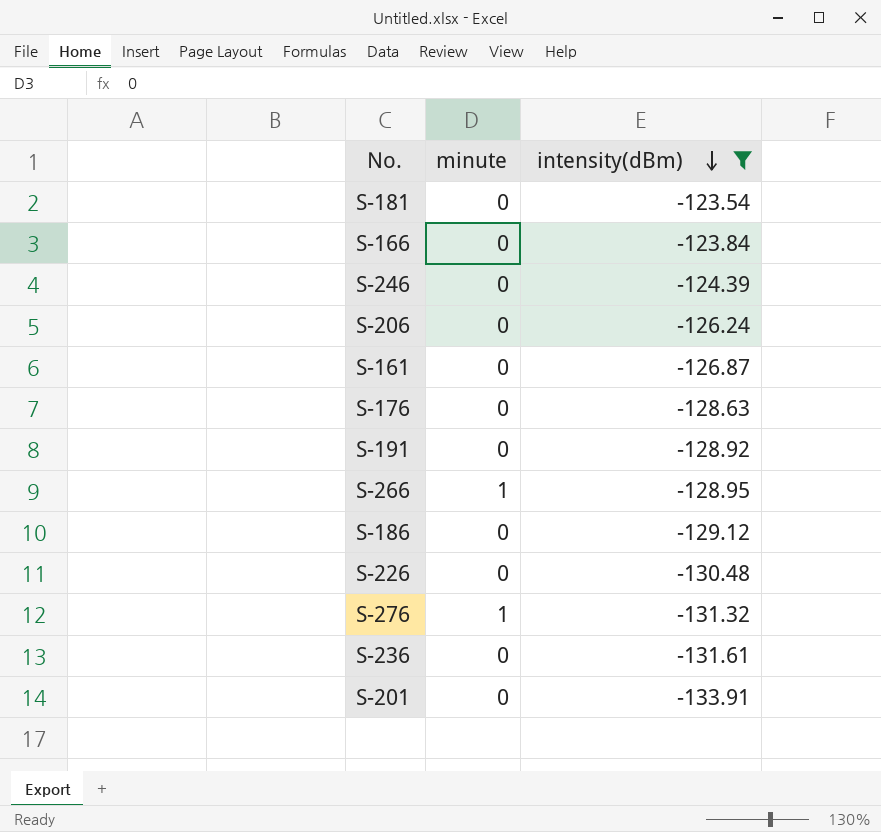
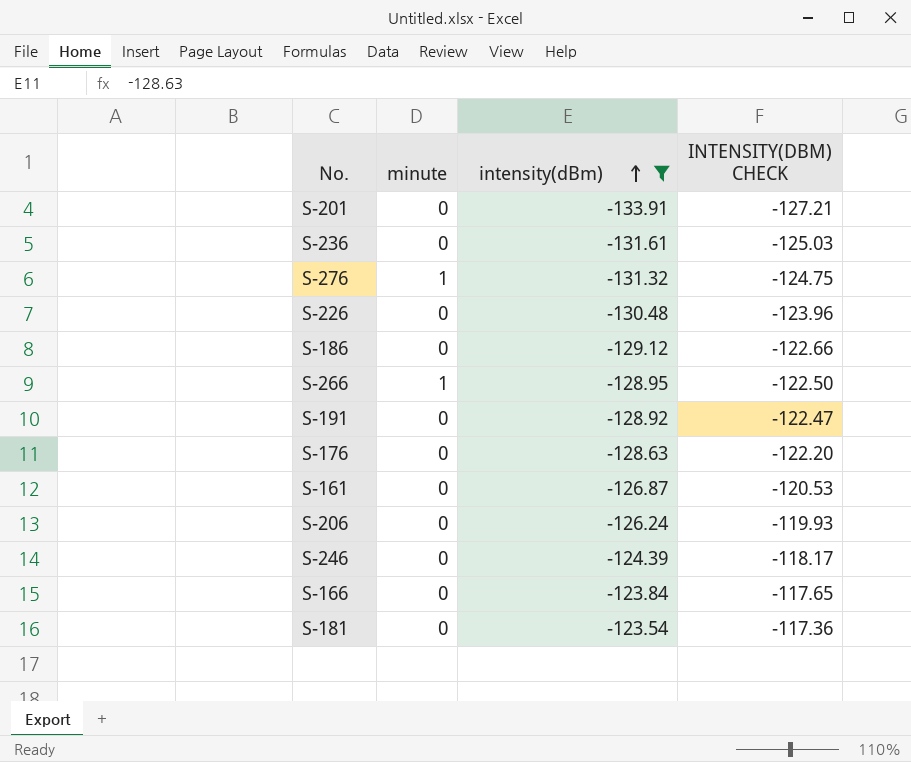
row order: intensity(dBm) descending -> intensity(dBm) ascending
column INTENSITY(DBM) CHECK | formula: none -> [intensity(dBm)] * 0.95

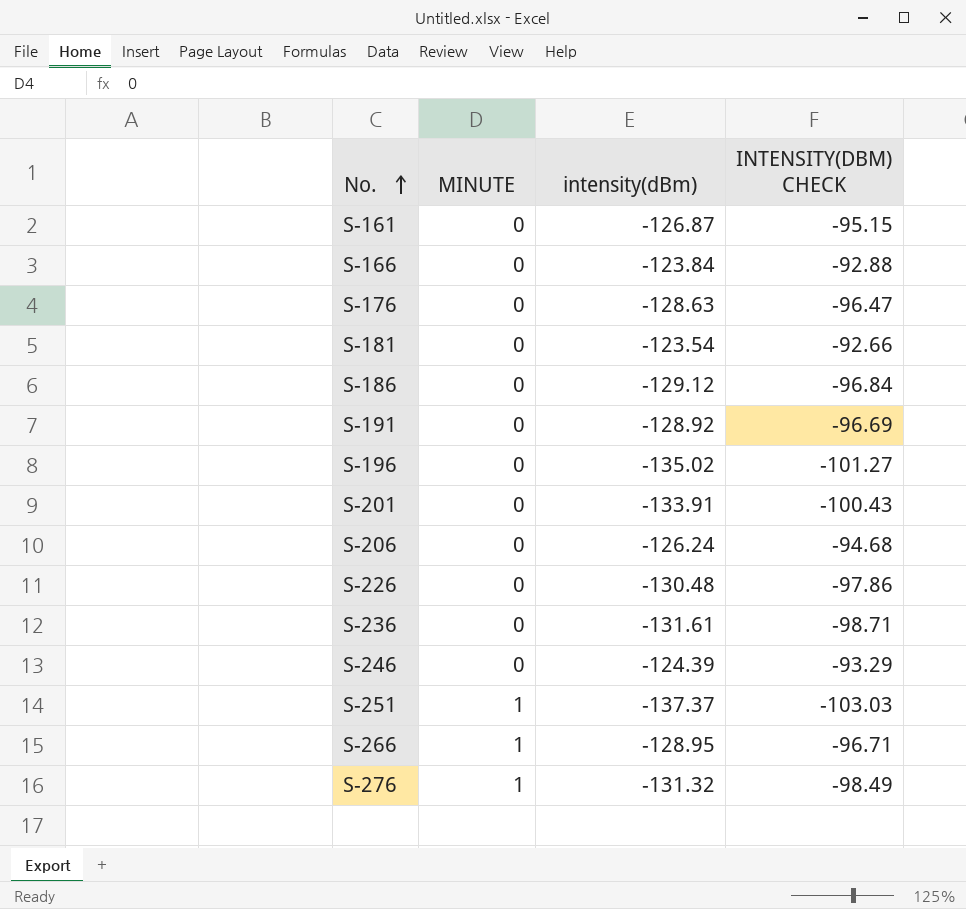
filter: intensity(dBm) >= -133.91 -> none
row order: intensity(dBm) ascending -> No. ascending
column name: minute -> MINUTE
column INTENSITY(DBM) CHECK | formula: [intensity(dBm)] * 0.95 -> [intensity(dBm)] * 0.75

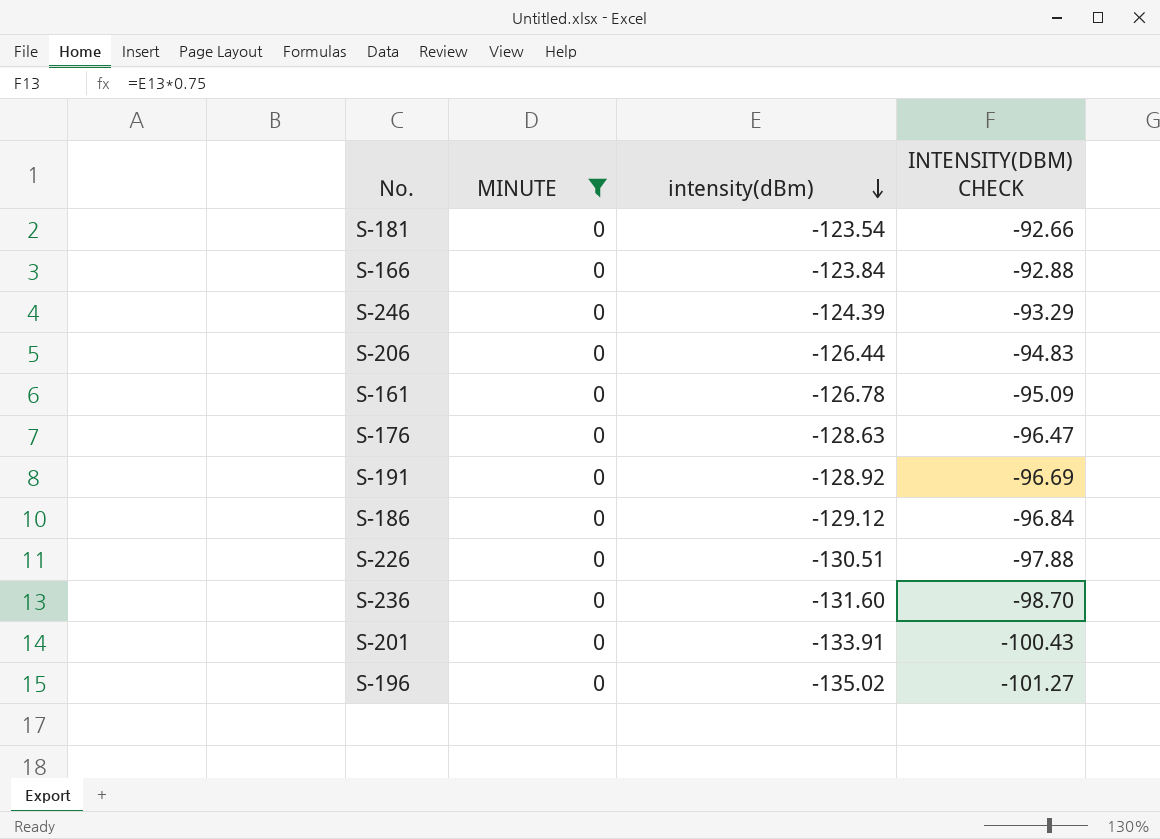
filter: none -> MINUTE = 0
row order: No. ascending -> intensity(dBm) descending
S-206 | intensity(dBm): -126.24 -> -126.44
S-206 | INTENSITY(DBM) CHECK: -94.68 -> -94.83
S-161 | intensity(dBm): -126.87 -> -126.78
S-161 | INTENSITY(DBM) CHECK: -95.15 -> -95.09
S-226 | intensity(dBm): -130.48 -> -130.51
S-226 | INTENSITY(DBM) CHECK: -97.86 -> -97.88
S-236 | intensity(dBm): -131.61 -> -131.60
S-236 | INTENSITY(DBM) CHECK: -98.71 -> -98.70

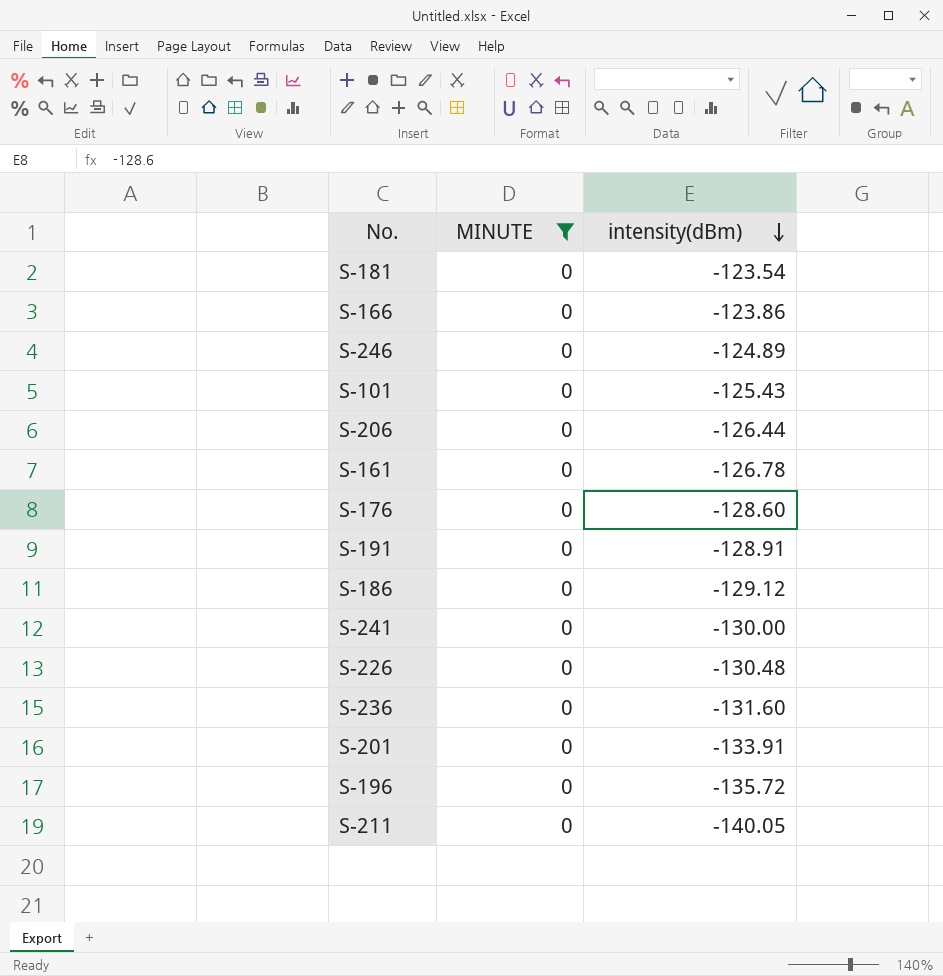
column INTENSITY(DBM) CHECK | formula: [intensity(dBm)] * 0.75 -> none
S-166 | intensity(dBm): -123.84 -> -123.86
S-246 | intensity(dBm): -124.39 -> -124.89
row S-101: none -> 0 | -125.43
S-176 | intensity(dBm): -128.63 -> -128.60
S-191 | intensity(dBm): -128.92 -> -128.91
row S-241: none -> 0 | -130.00
S-226 | intensity(dBm): -130.51 -> -130.48
S-196 | intensity(dBm): -135.02 -> -135.72
row S-211: none -> 0 | -140.05

